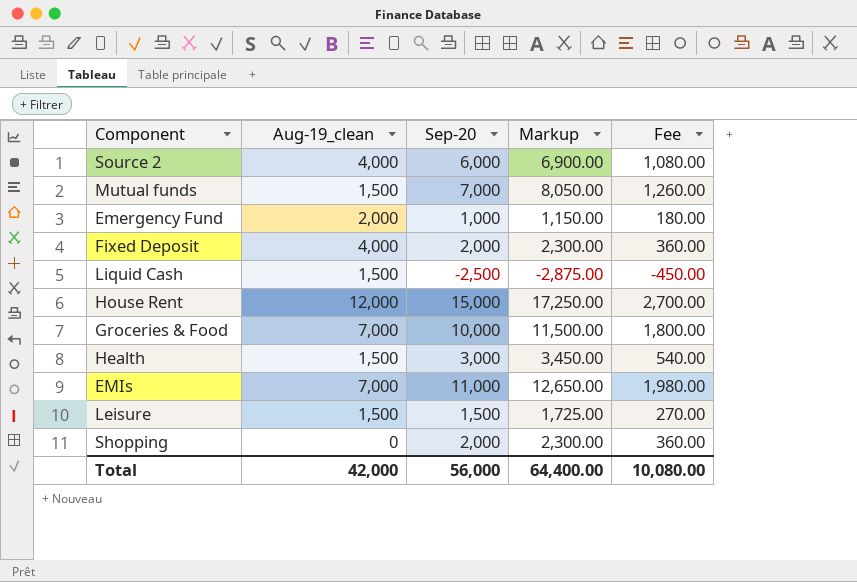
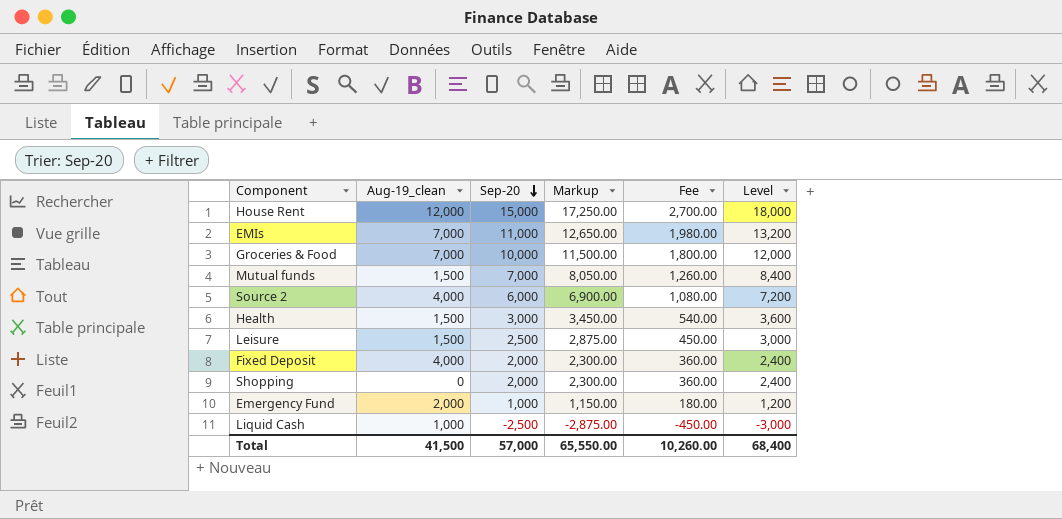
row order: none -> Sep-20 descending
column Level | formula: none -> [Sep-20] * 1.2
Leisure | Sep-20: 1,500 -> 2,500
Leisure | Markup: 1,725.00 -> 2,875.00
Leisure | Fee: 270.00 -> 450.00
Liquid Cash | Aug-19_clean: 1,500 -> 1,000
Total | Aug-19_clean: 42,000 -> 41,500
Total | Sep-20: 56,000 -> 57,000
Total | Markup: 64,400.00 -> 65,550.00
Total | Fee: 10,080.00 -> 10,260.00

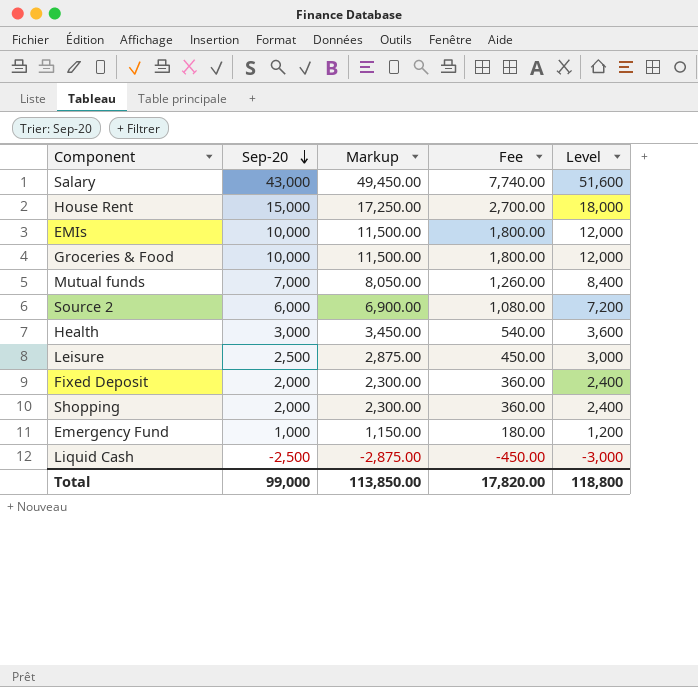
column Aug-19_clean | position: 2 -> none
row Salary: none -> 43,000 | 49,450.00 | 7,740.00 | 51,600
EMIs | Sep-20: 11,000 -> 10,000
EMIs | Markup: 12,650.00 -> 11,500.00
EMIs | Fee: 1,980.00 -> 1,800.00
EMIs | Level: 13,200 -> 12,000
Total | Sep-20: 57,000 -> 99,000
Total | Markup: 65,550.00 -> 113,850.00
Total | Fee: 10,260.00 -> 17,820.00
Total | Level: 68,400 -> 118,800

